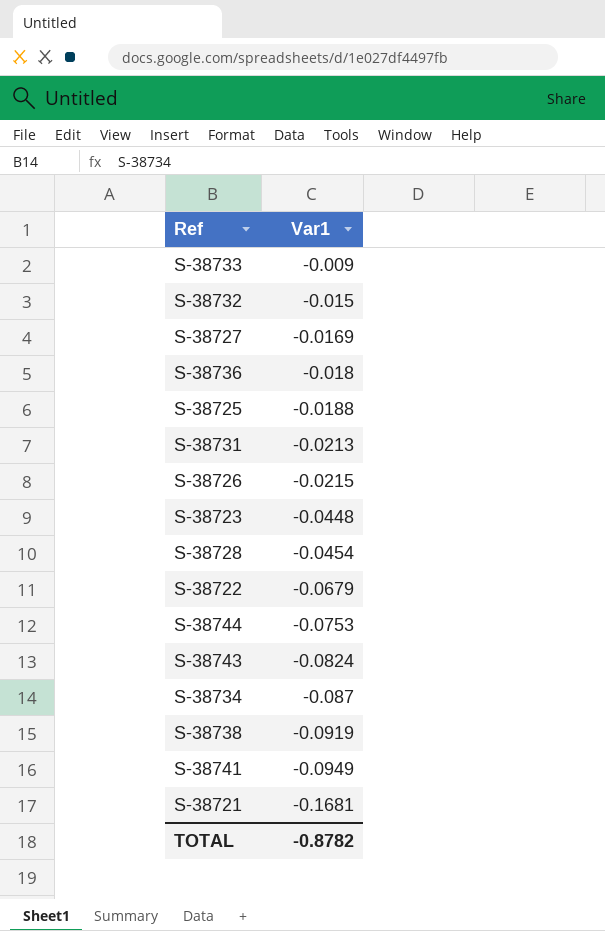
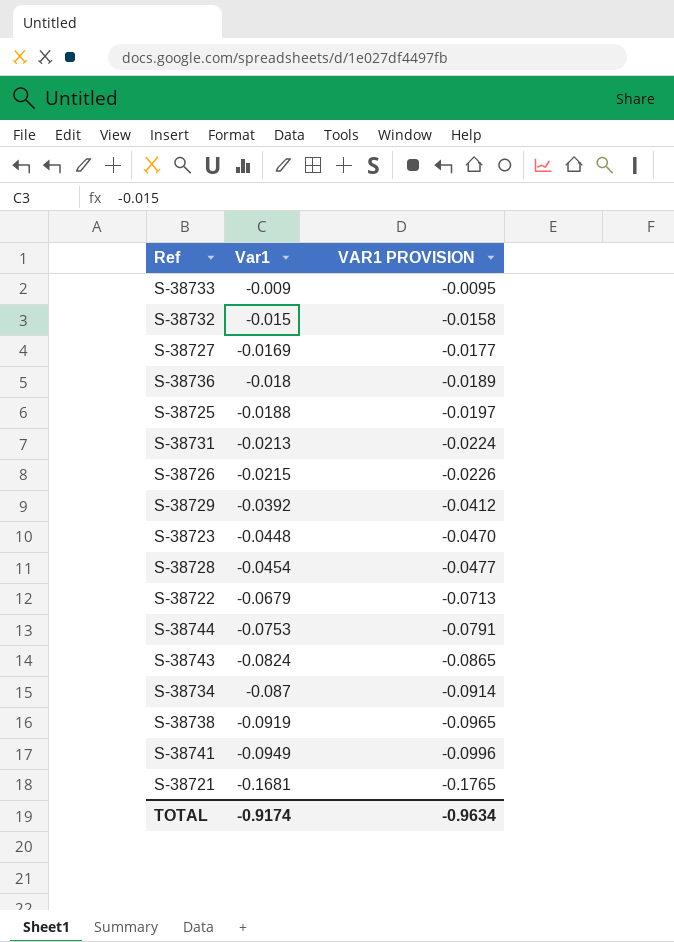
column VAR1 PROVISION | formula: none -> [Var1] * 1.05
row S-38729: none -> -0.0392 | -0.0412
TOTAL | Var1: -0.8782 -> -0.9174

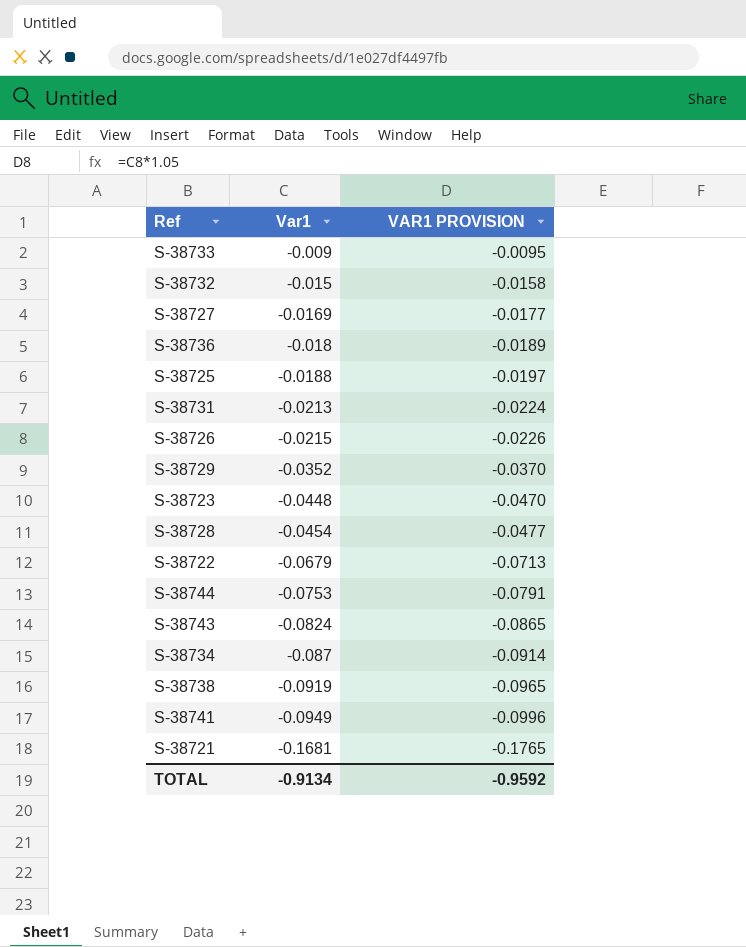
S-38729 | Var1: -0.0392 -> -0.0352
S-38729 | VAR1 PROVISION: -0.0412 -> -0.0370
TOTAL | Var1: -0.9174 -> -0.9134
TOTAL | VAR1 PROVISION: -0.9634 -> -0.9592

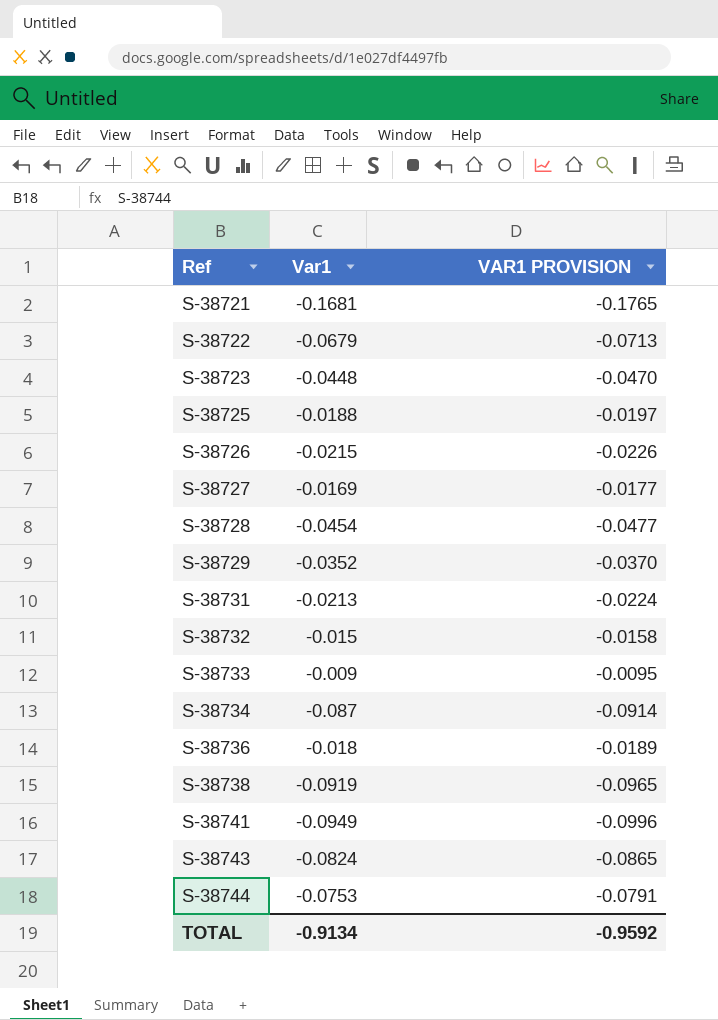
row order: Var1 descending -> Ref ascending

